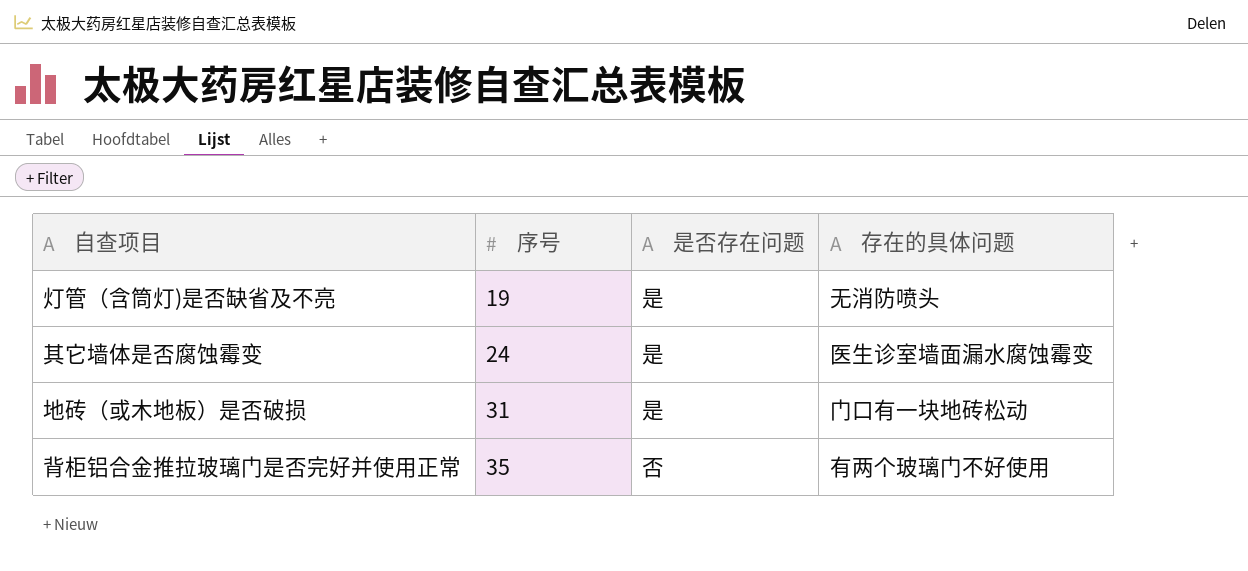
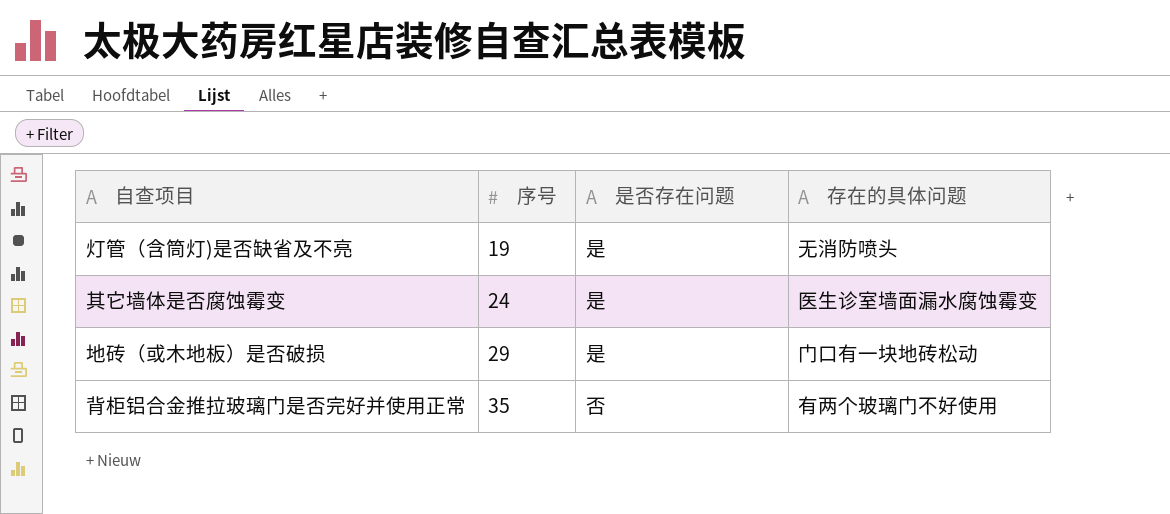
地砖（或木地板）是否破损 | 序号: 31 -> 29

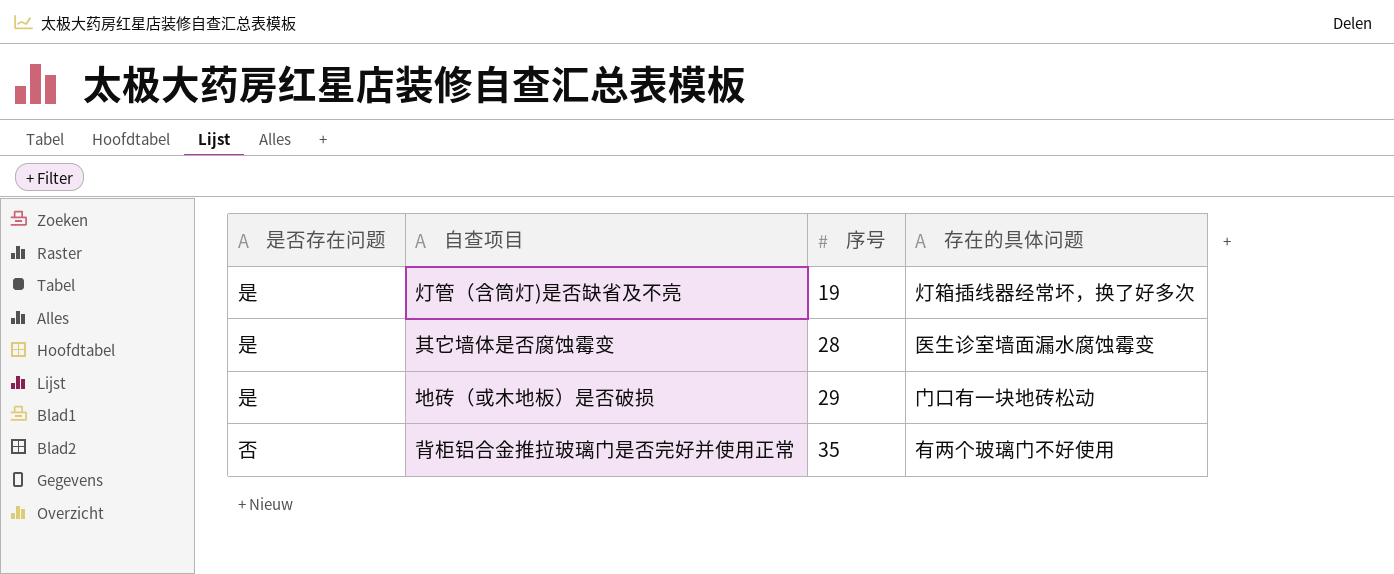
column 是否存在问题 | position: 3 -> 1
灯管（含筒灯)是否缺省及不亮 | 存在的具体问题: 无消防喷头 -> 灯箱插线器经常坏，换了好多次
其它墙体是否腐蚀霉变 | 序号: 24 -> 28

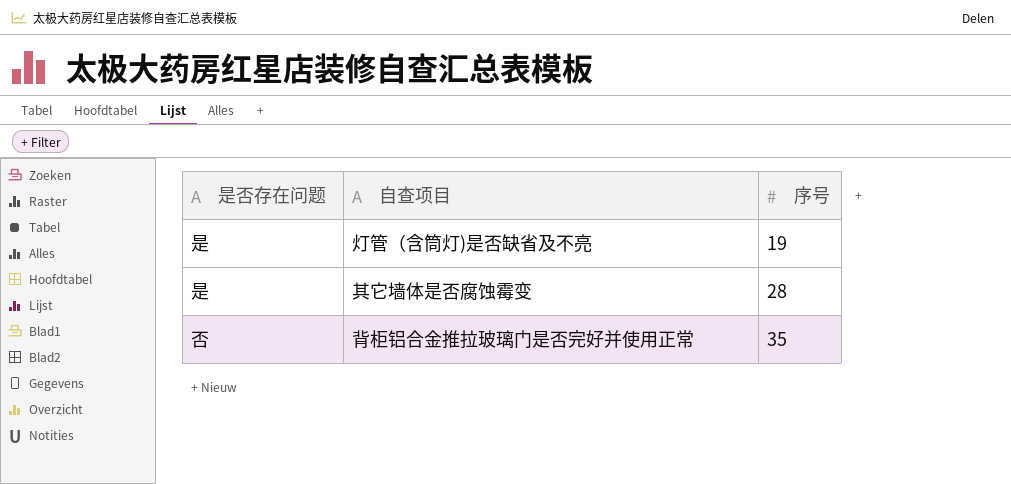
column 存在的具体问题 | position: 4 -> none
row 地砖（或木地板）是否破损: 是 | 29 | 门口有一块地砖松动 -> none

